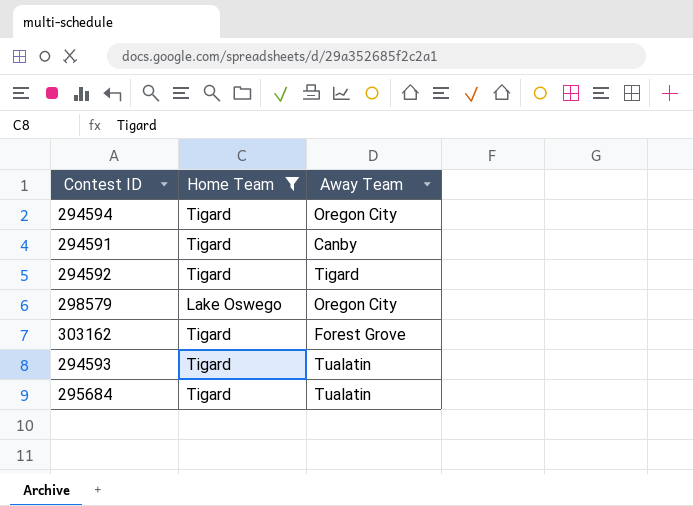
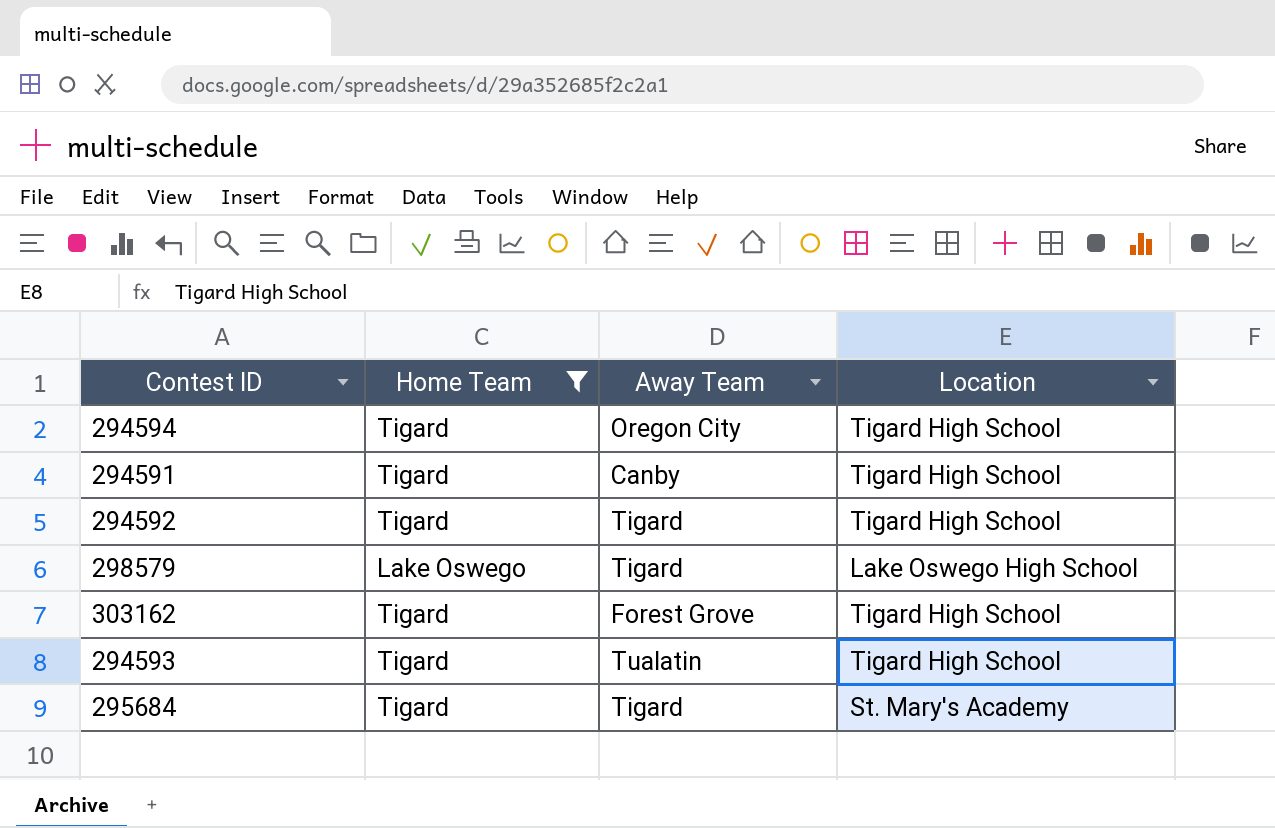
column Location | position: none -> 4
298579 | Away Team: Oregon City -> Tigard
295684 | Away Team: Tualatin -> Tigard

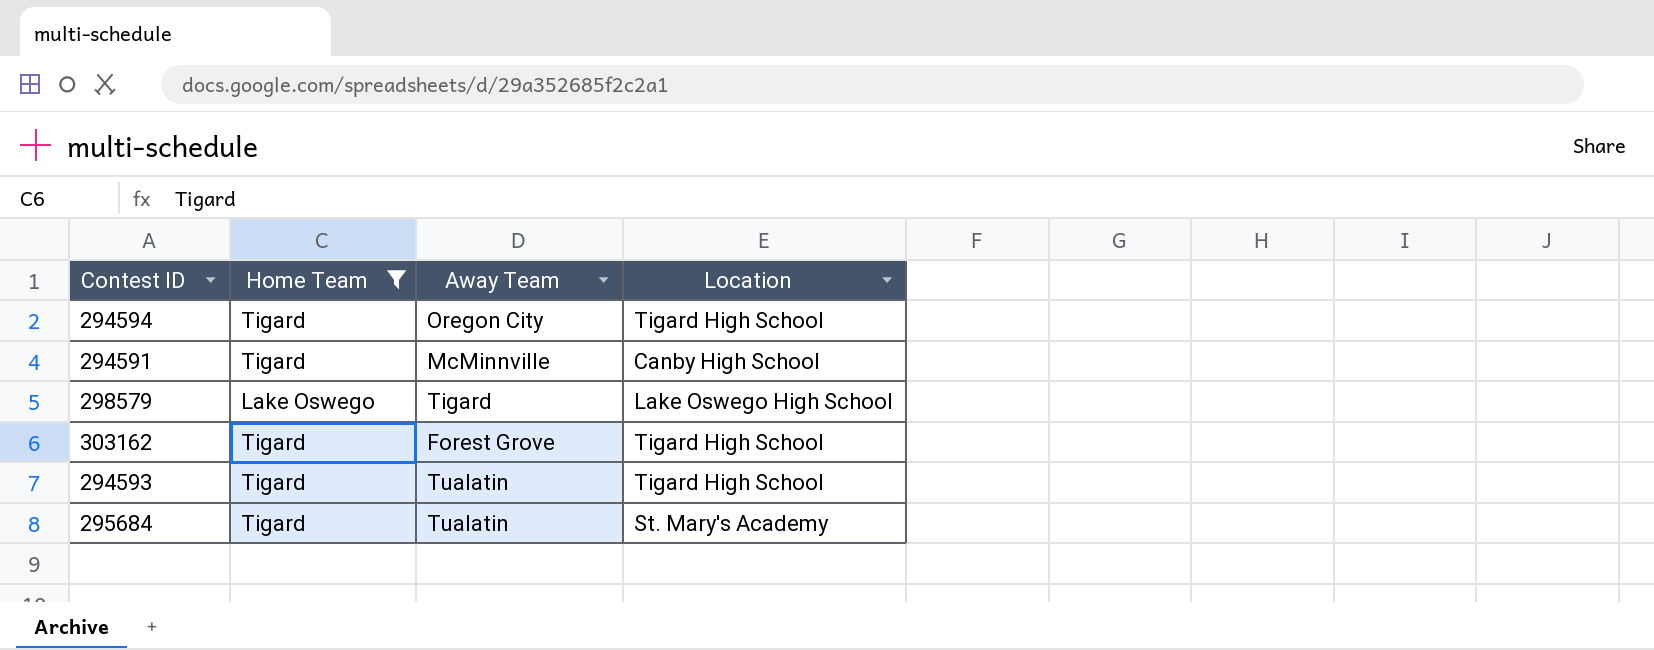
row 294592: Tigard | Tigard | Tigard High School -> none
294591 | Away Team: Canby -> McMinnville
294591 | Location: Tigard High School -> Canby High School
295684 | Away Team: Tigard -> Tualatin

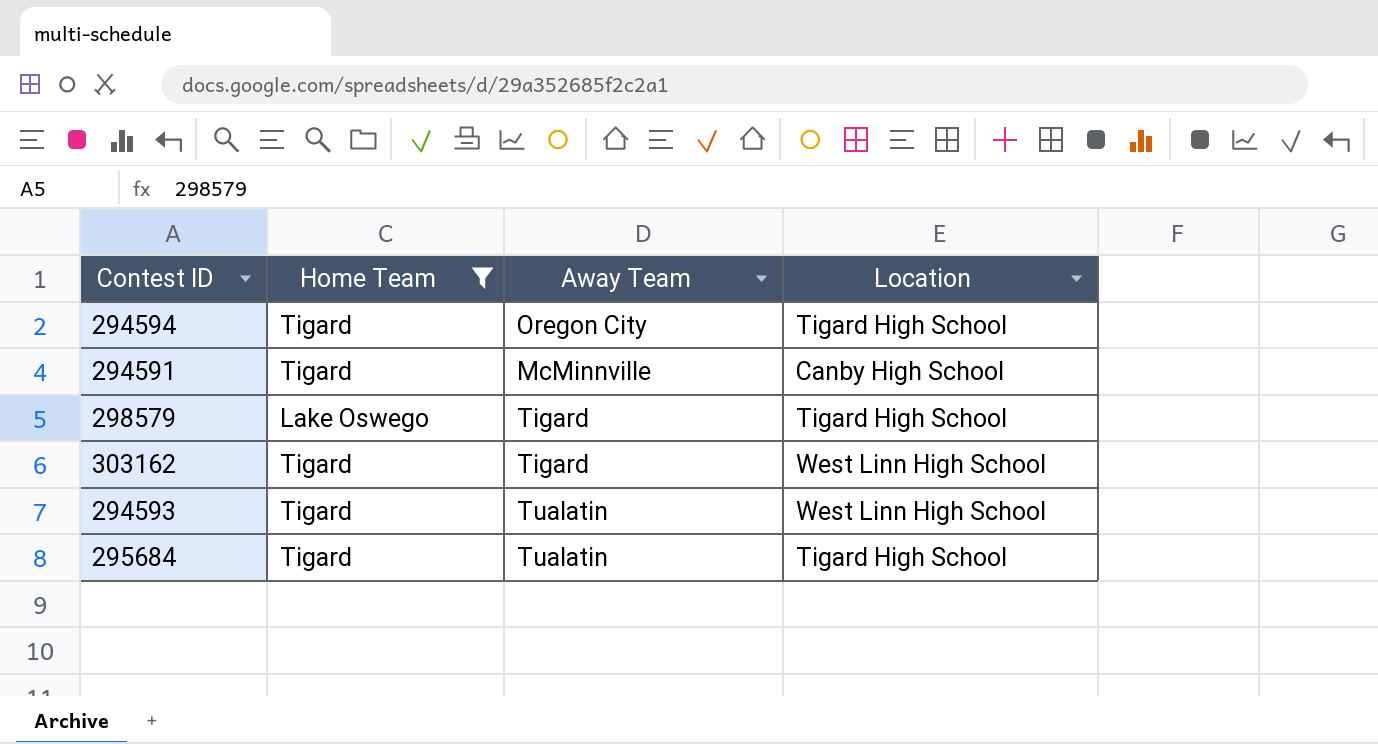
298579 | Location: Lake Oswego High School -> Tigard High School
303162 | Away Team: Forest Grove -> Tigard
303162 | Location: Tigard High School -> West Linn High School
294593 | Location: Tigard High School -> West Linn High School
295684 | Location: St. Mary's Academy -> Tigard High School

